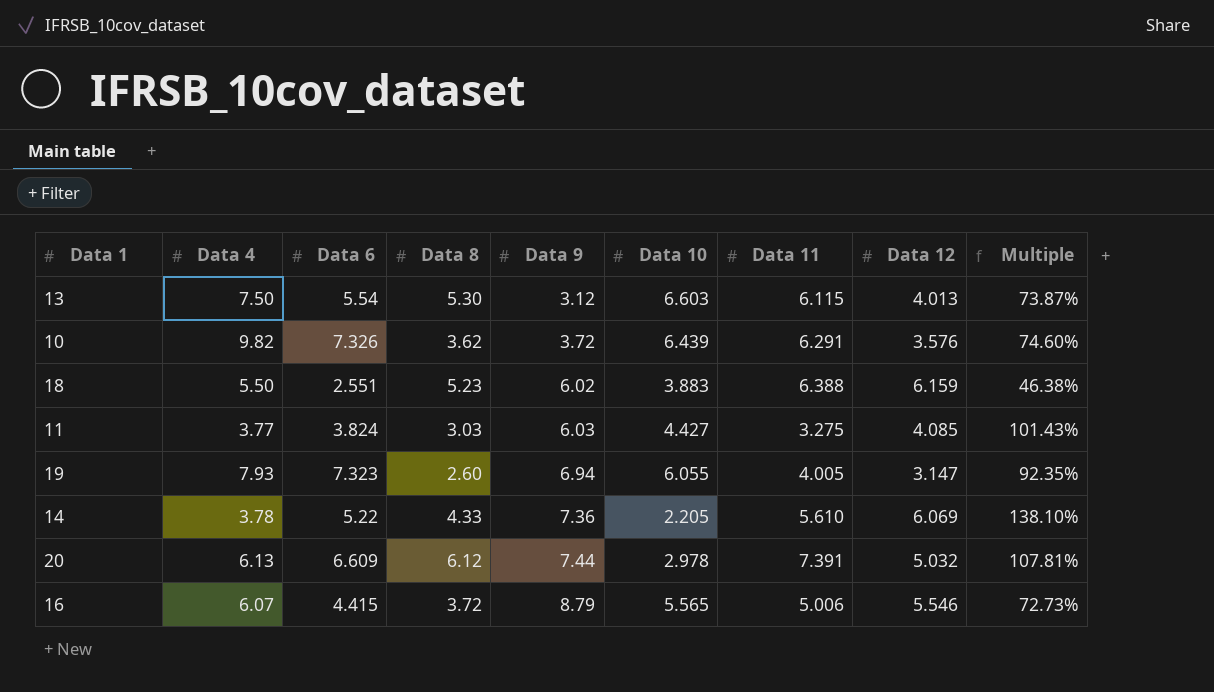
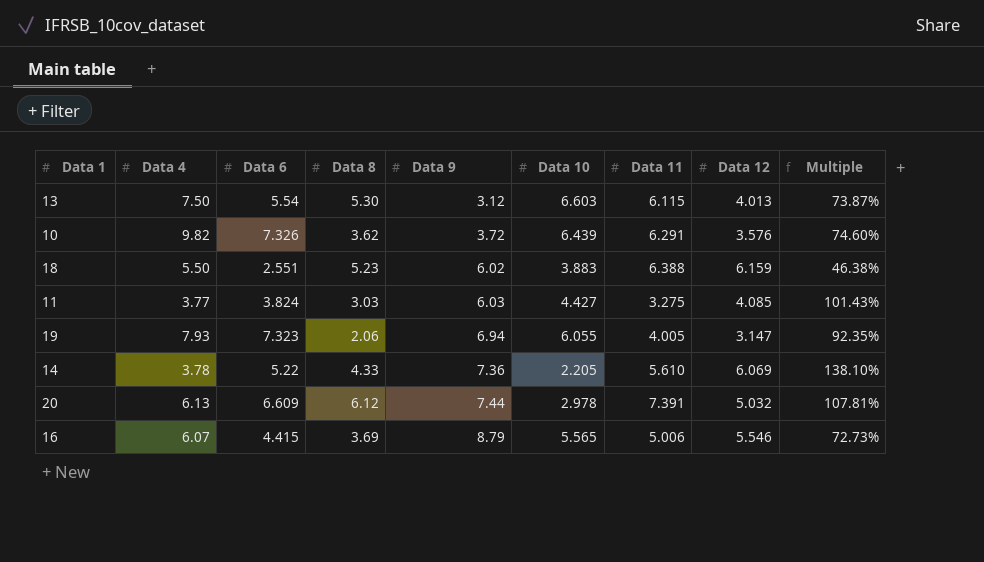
19 | Data 8: 2.60 -> 2.06
16 | Data 8: 3.72 -> 3.69

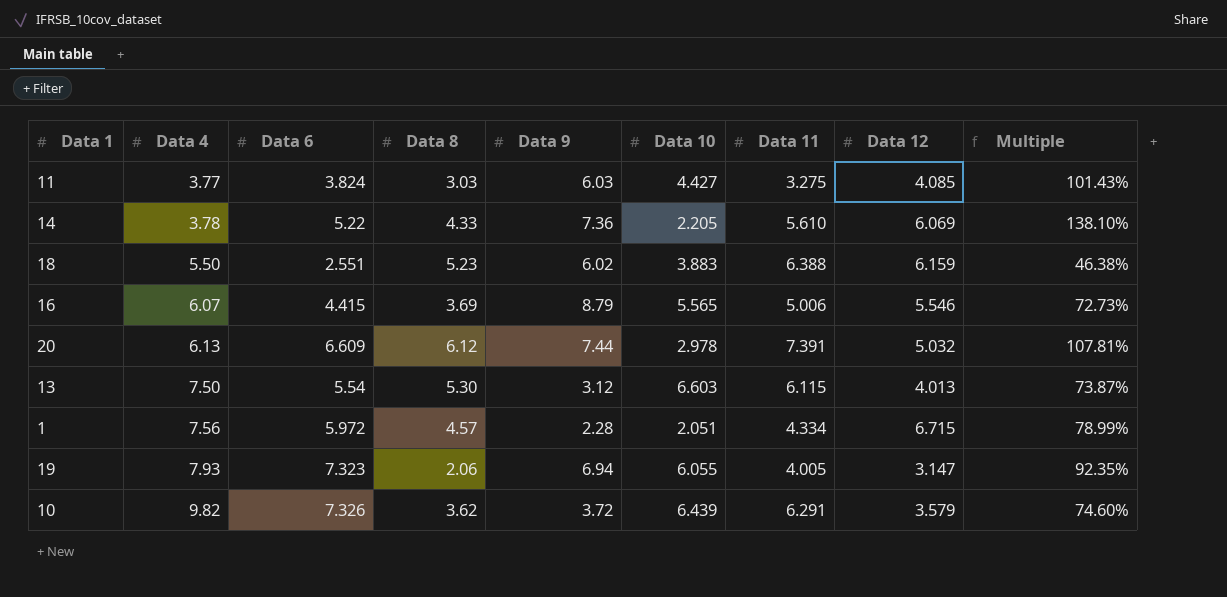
row order: Data 9 ascending -> Data 4 ascending
row 1: none -> 7.56 | 5.972 | 4.57 | 2.28 | 2.051 | 4.334 | 6.715 | 78.99%
10 | Data 12: 3.576 -> 3.579

